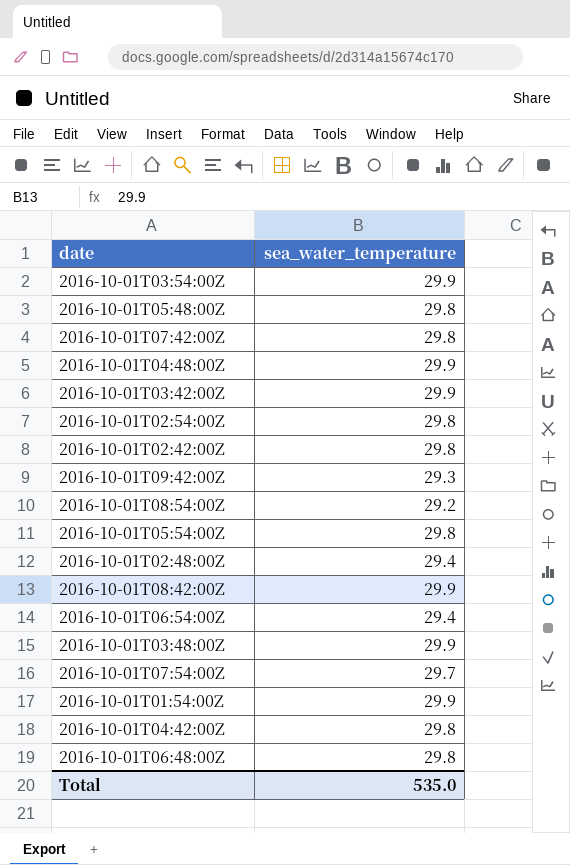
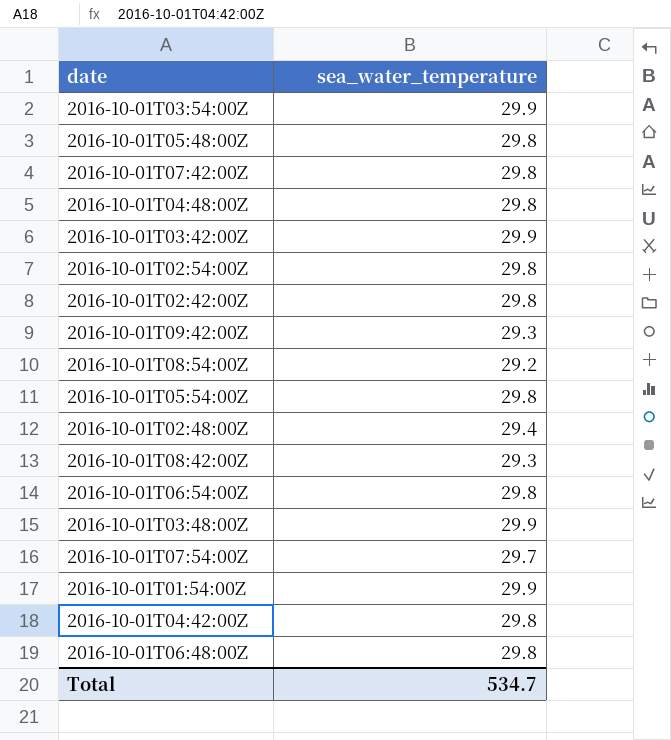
2016-10-01T04:48:00Z | sea_water_temperature: 29.9 -> 29.8
2016-10-01T08:42:00Z | sea_water_temperature: 29.9 -> 29.3
2016-10-01T06:54:00Z | sea_water_temperature: 29.4 -> 29.8
Total | sea_water_temperature: 535.0 -> 534.7

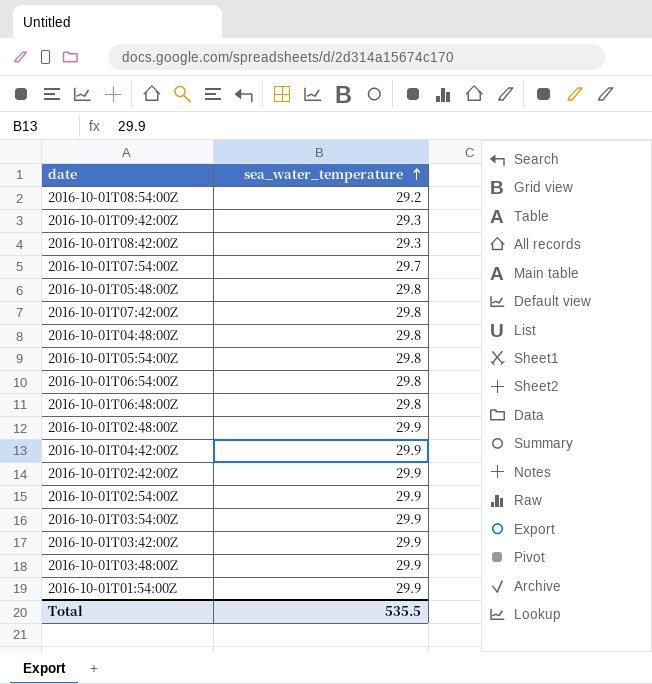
row order: none -> sea_water_temperature ascending
2016-10-01T02:48:00Z | sea_water_temperature: 29.4 -> 29.9
2016-10-01T04:42:00Z | sea_water_temperature: 29.8 -> 29.9
2016-10-01T02:42:00Z | sea_water_temperature: 29.8 -> 29.9
2016-10-01T02:54:00Z | sea_water_temperature: 29.8 -> 29.9
Total | sea_water_temperature: 534.7 -> 535.5

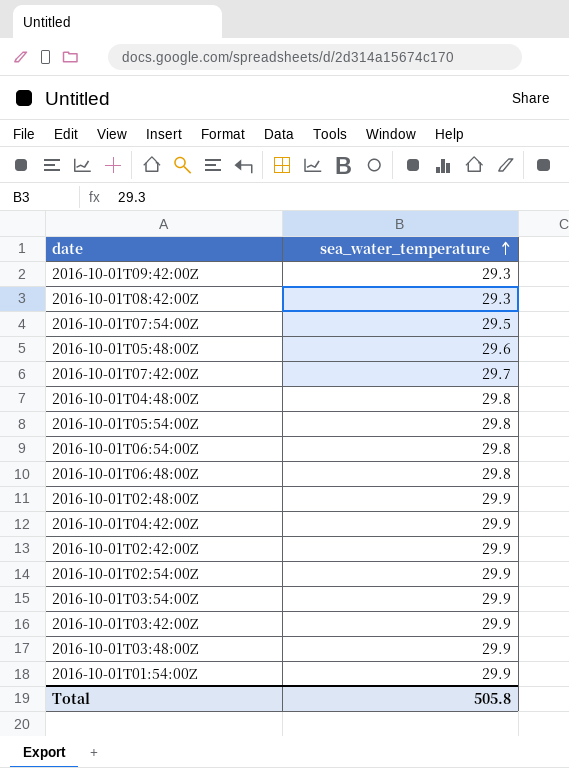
row 2016-10-01T08:54:00Z: 29.2 -> none
2016-10-01T07:54:00Z | sea_water_temperature: 29.7 -> 29.5
2016-10-01T05:48:00Z | sea_water_temperature: 29.8 -> 29.6
2016-10-01T07:42:00Z | sea_water_temperature: 29.8 -> 29.7
Total | sea_water_temperature: 535.5 -> 505.8

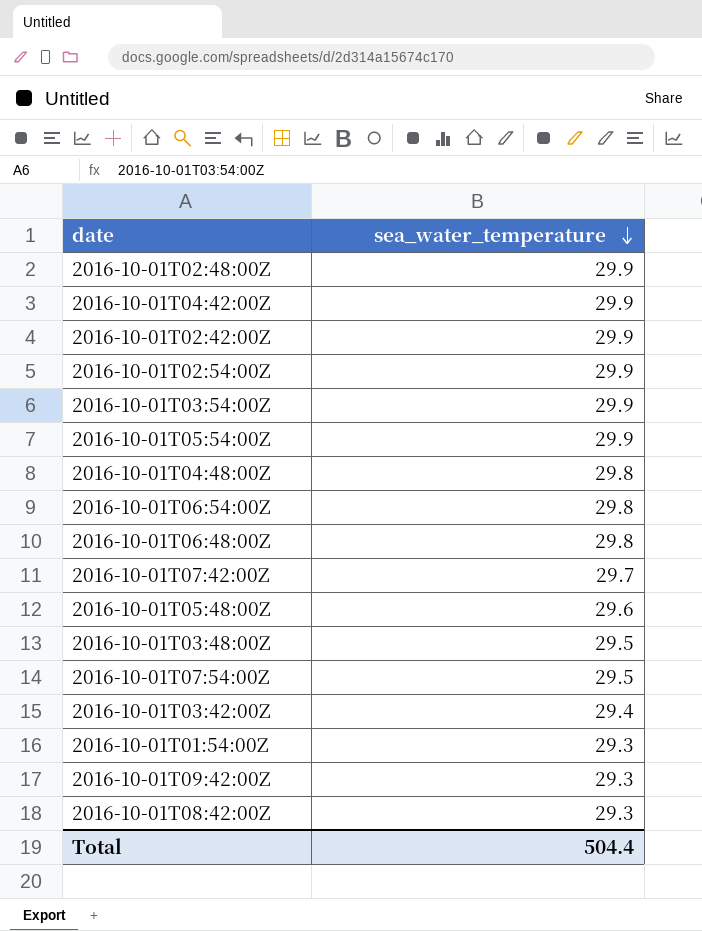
row order: sea_water_temperature ascending -> sea_water_temperature descending
2016-10-01T05:54:00Z | sea_water_temperature: 29.8 -> 29.9
2016-10-01T03:48:00Z | sea_water_temperature: 29.9 -> 29.5
2016-10-01T03:42:00Z | sea_water_temperature: 29.9 -> 29.4
2016-10-01T01:54:00Z | sea_water_temperature: 29.9 -> 29.3
Total | sea_water_temperature: 505.8 -> 504.4

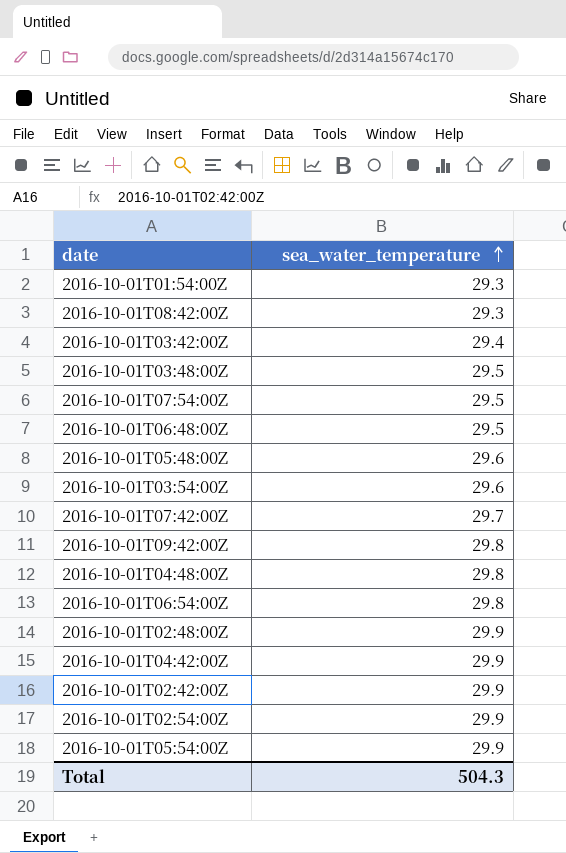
row order: sea_water_temperature descending -> sea_water_temperature ascending
2016-10-01T06:48:00Z | sea_water_temperature: 29.8 -> 29.5
2016-10-01T03:54:00Z | sea_water_temperature: 29.9 -> 29.6
2016-10-01T09:42:00Z | sea_water_temperature: 29.3 -> 29.8
Total | sea_water_temperature: 504.4 -> 504.3

